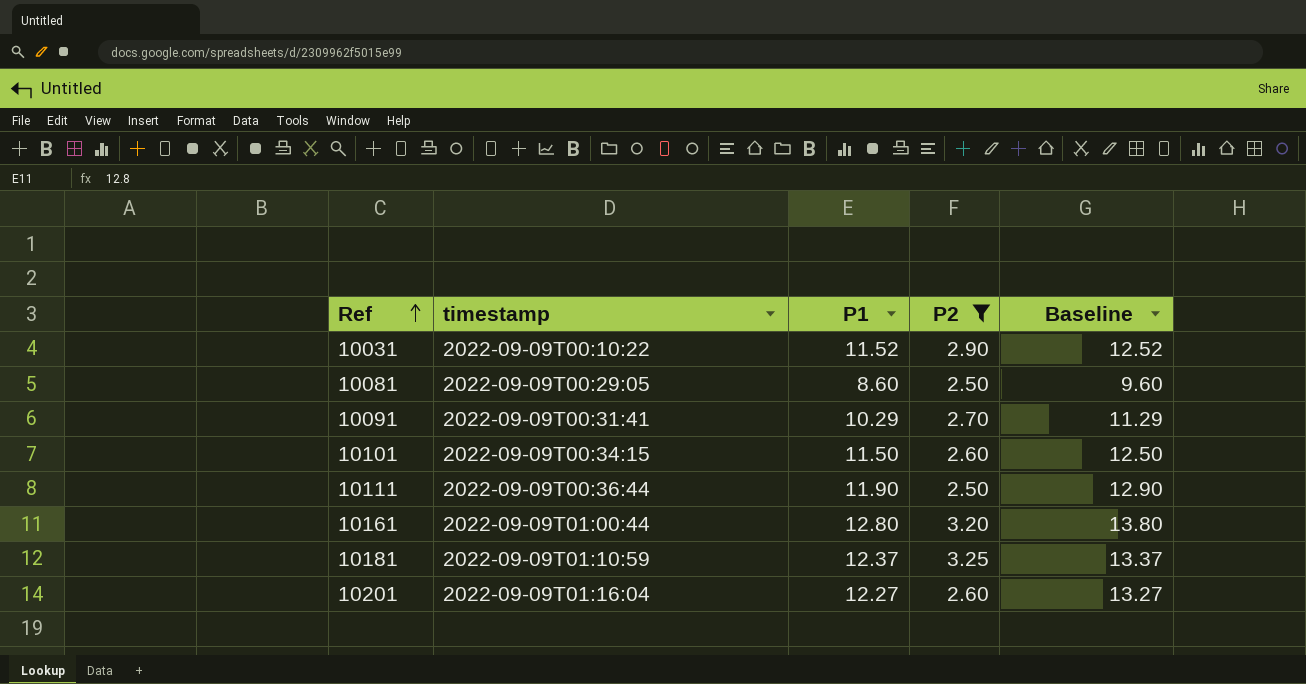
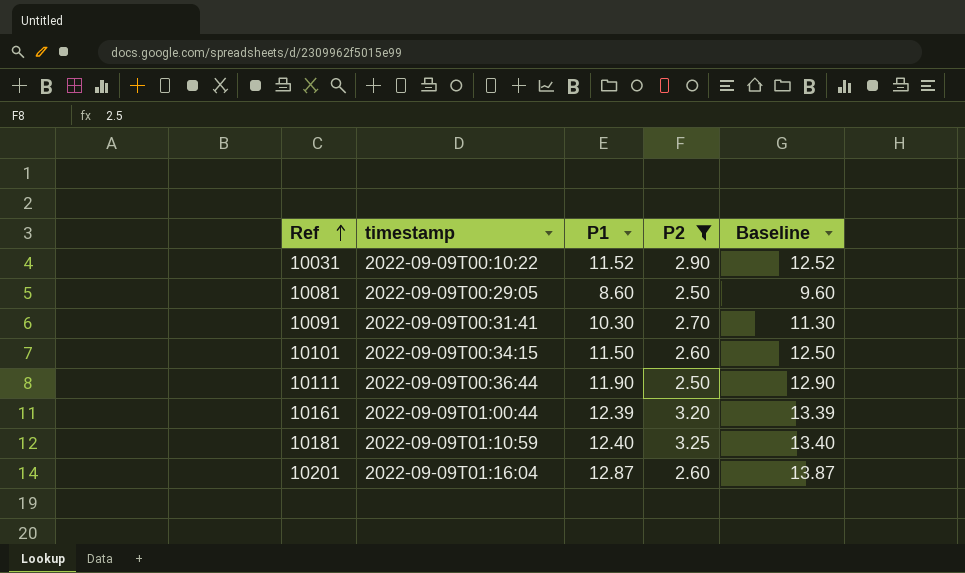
10091 | P1: 10.29 -> 10.30
10091 | Baseline: 11.29 -> 11.30
10161 | P1: 12.80 -> 12.39
10161 | Baseline: 13.80 -> 13.39
10181 | P1: 12.37 -> 12.40
10181 | Baseline: 13.37 -> 13.40
10201 | P1: 12.27 -> 12.87
10201 | Baseline: 13.27 -> 13.87

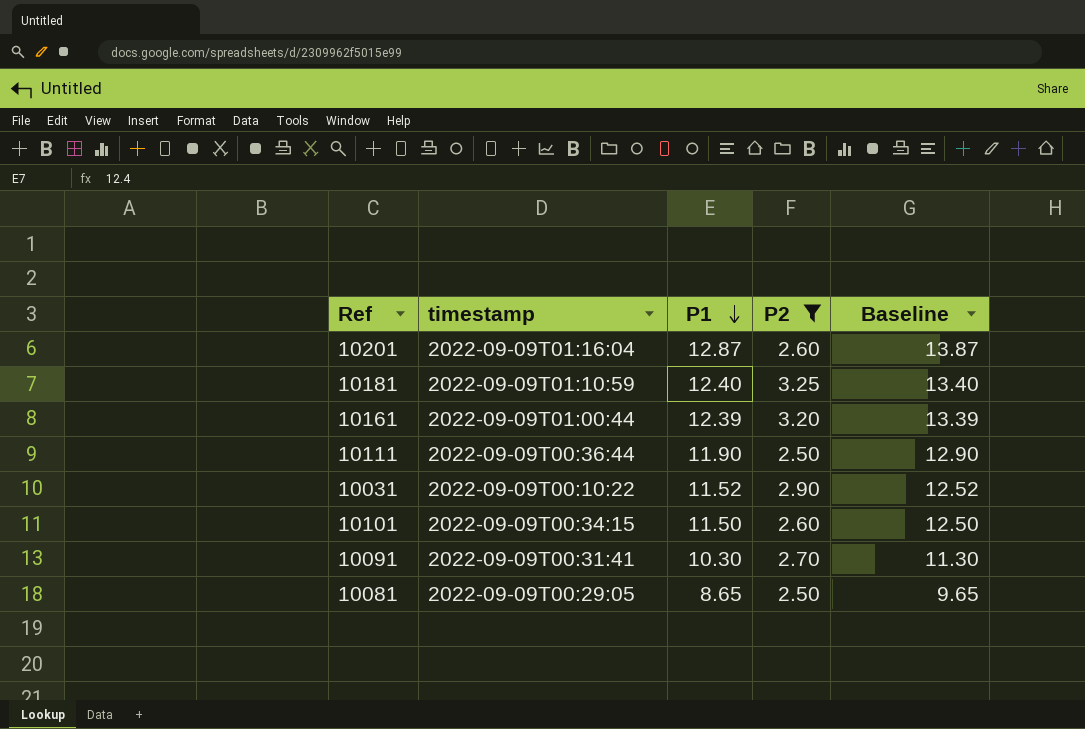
row order: Ref ascending -> P1 descending
10081 | P1: 8.60 -> 8.65
10081 | Baseline: 9.60 -> 9.65

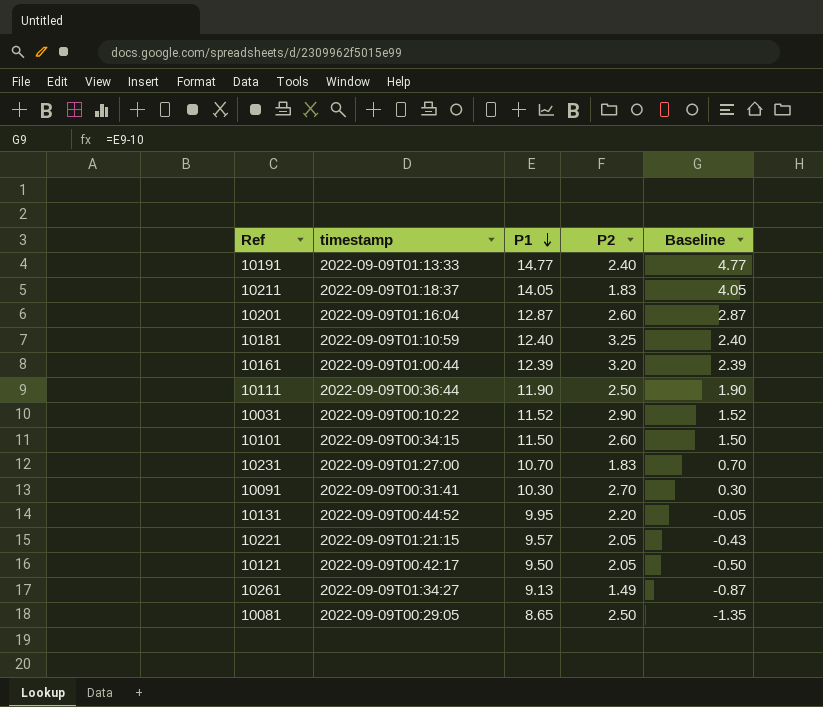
filter: P2 >= 2.50 -> none
column Baseline | formula: [P1] + 1 -> [P1] - 10

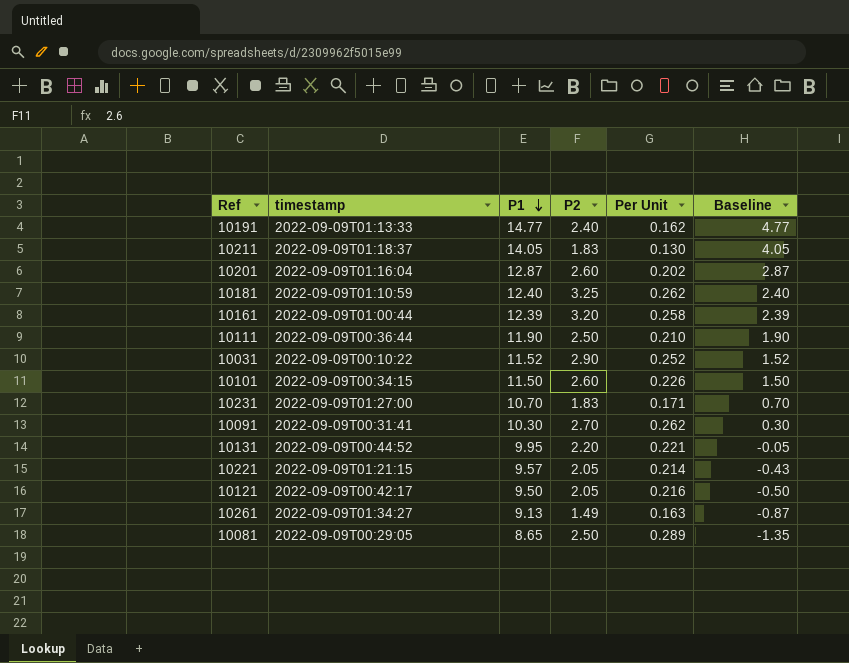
column Per Unit | formula: none -> [P2] / [P1]

